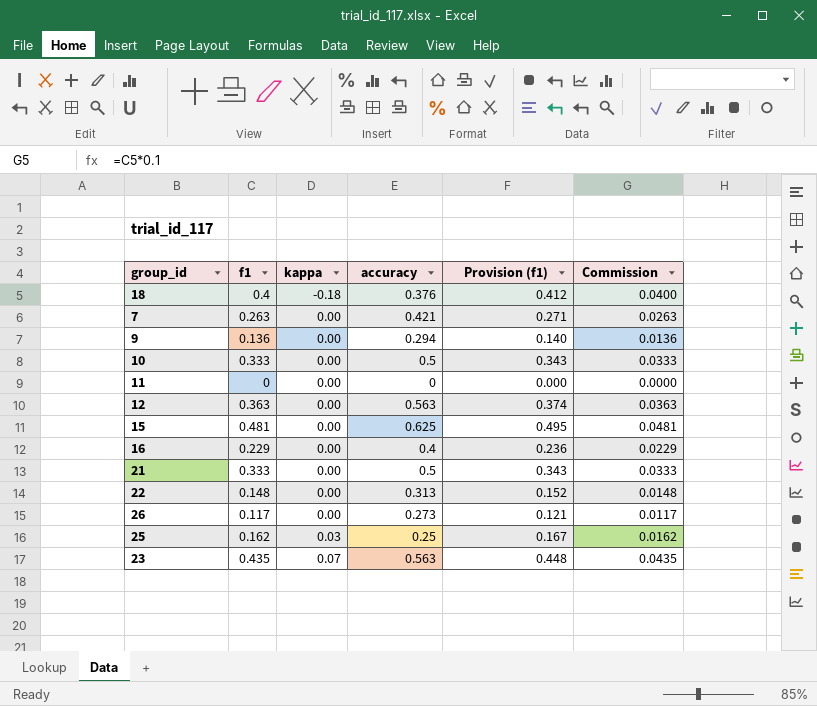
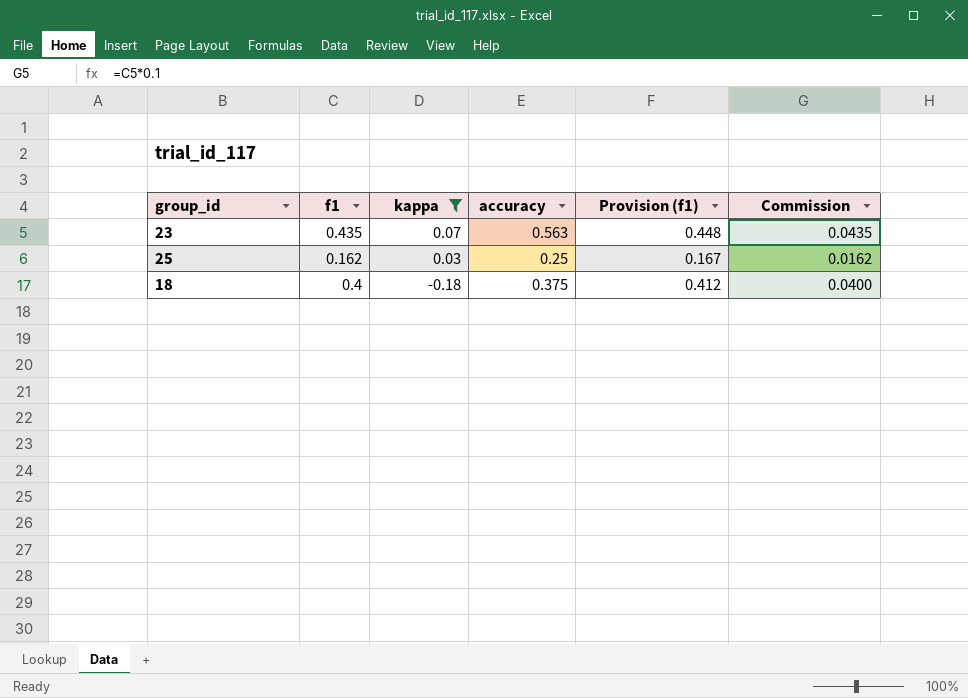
filter: none -> kappa != 0.00
row order: kappa ascending -> kappa descending
18 | accuracy: 0.376 -> 0.375

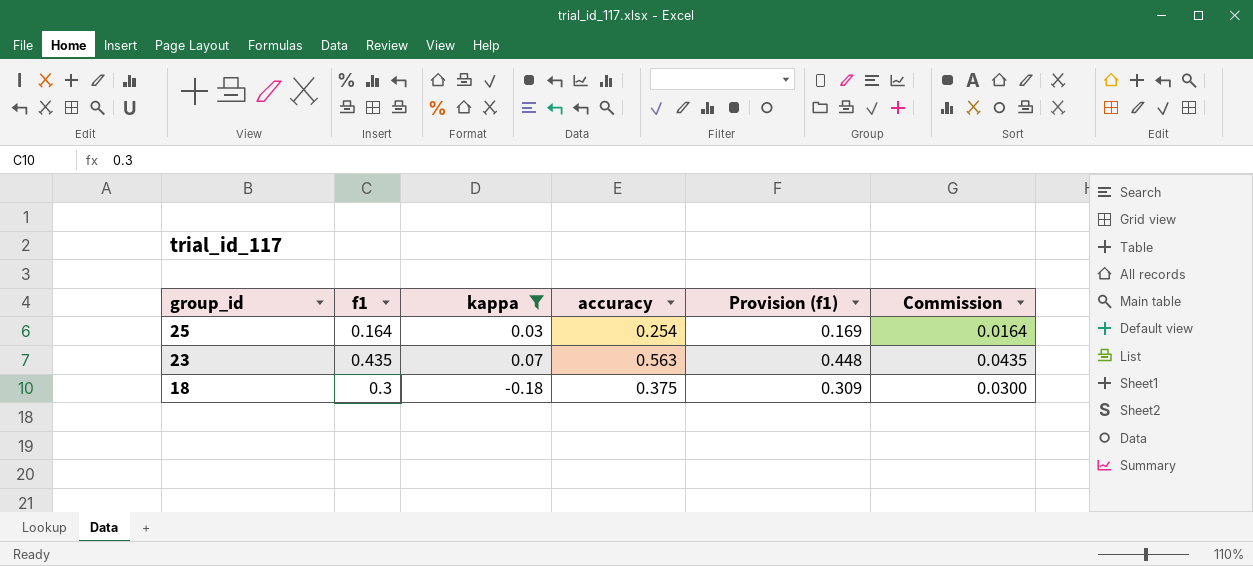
row order: kappa descending -> group_id descending
25 | f1: 0.162 -> 0.164
25 | accuracy: 0.25 -> 0.254
25 | Provision (f1): 0.167 -> 0.169
25 | Commission: 0.0162 -> 0.0164
18 | f1: 0.4 -> 0.3
18 | Provision (f1): 0.412 -> 0.309
18 | Commission: 0.0400 -> 0.0300

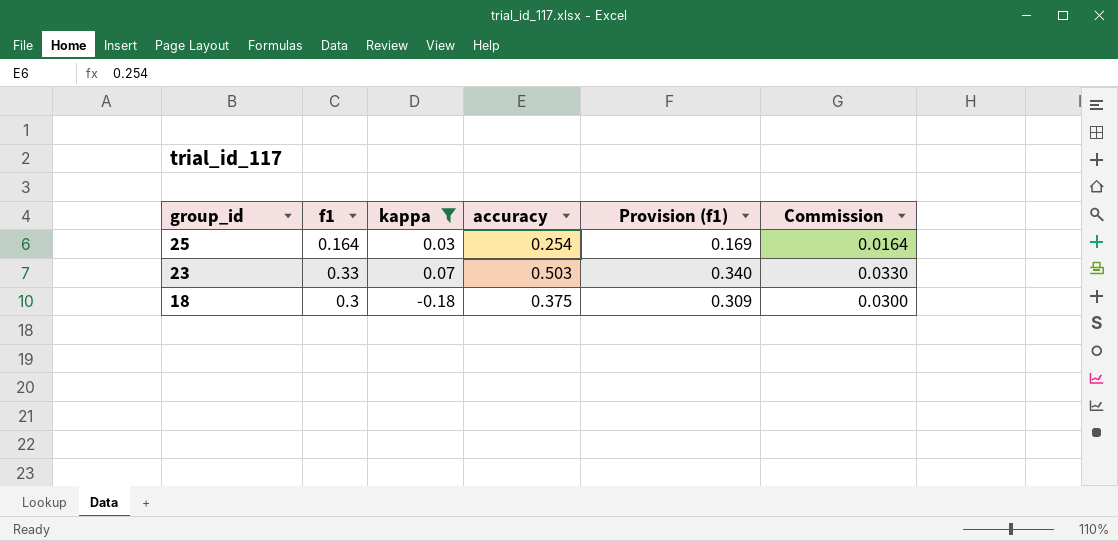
23 | f1: 0.435 -> 0.33
23 | accuracy: 0.563 -> 0.503
23 | Provision (f1): 0.448 -> 0.340
23 | Commission: 0.0435 -> 0.0330

